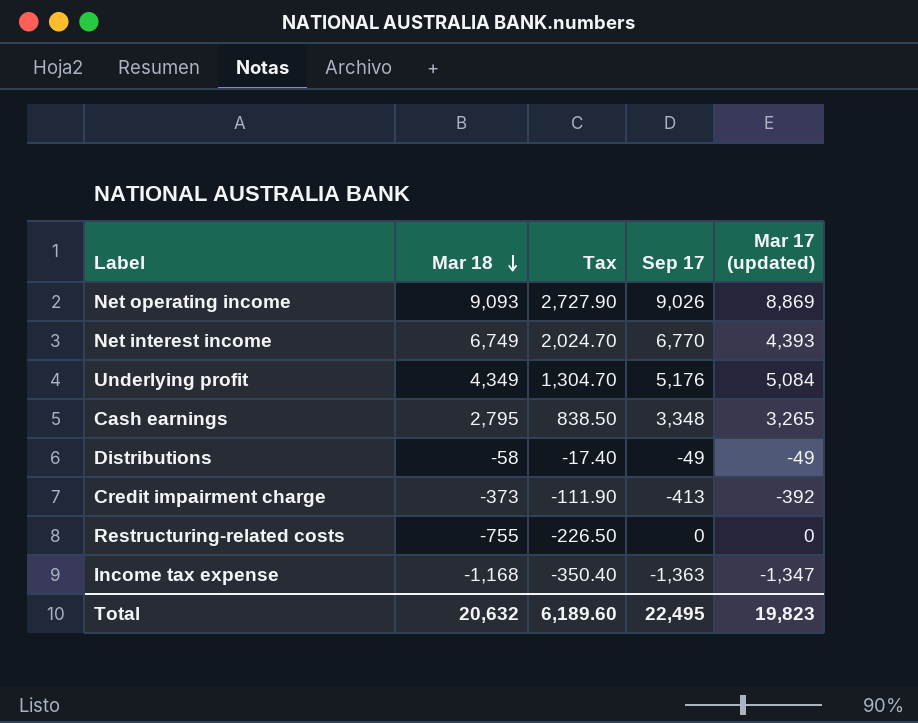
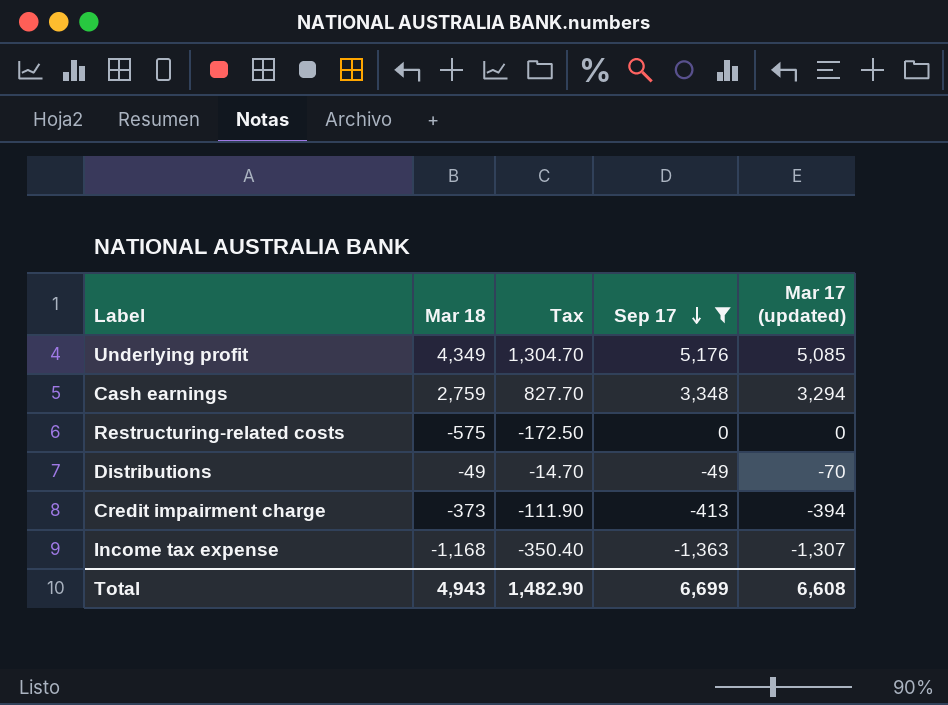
filter: none -> Sep 17 <= 5,176
row order: Mar 18 descending -> Sep 17 descending
Underlying profit | Mar 17 (updated): 5,084 -> 5,085
Cash earnings | Mar 18: 2,795 -> 2,759
Cash earnings | Tax: 838.50 -> 827.70
Cash earnings | Mar 17 (updated): 3,265 -> 3,294
Restructuring-related costs | Mar 18: -755 -> -575
Restructuring-related costs | Tax: -226.50 -> -172.50
Distributions | Mar 18: -58 -> -49
Distributions | Tax: -17.40 -> -14.70
Distributions | Mar 17 (updated): -49 -> -70
Credit impairment charge | Mar 17 (updated): -392 -> -394
Income tax expense | Mar 17 (updated): -1,347 -> -1,307
Total | Mar 18: 20,632 -> 4,943
Total | Tax: 6,189.60 -> 1,482.90
Total | Sep 17: 22,495 -> 6,699
Total | Mar 17 (updated): 19,823 -> 6,608

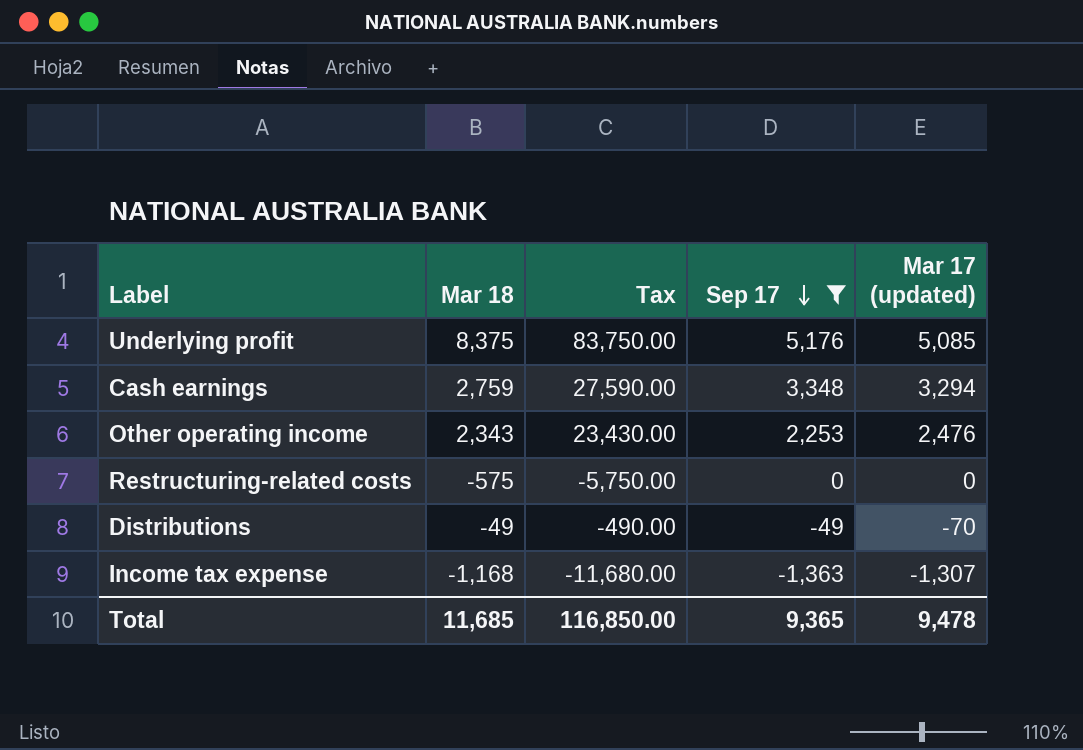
column Tax | formula: [Mar 18] * 0.3 -> [Mar 18] * 10
row Credit impairment charge: -373 | -111.90 | -413 | -394 -> none
Underlying profit | Mar 18: 4,349 -> 8,375
row Other operating income: none -> 2,343 | 23,430.00 | 2,253 | 2,476
Total | Mar 18: 4,943 -> 11,685
Total | Tax: 1,482.90 -> 116,850.00
Total | Sep 17: 6,699 -> 9,365
Total | Mar 17 (updated): 6,608 -> 9,478

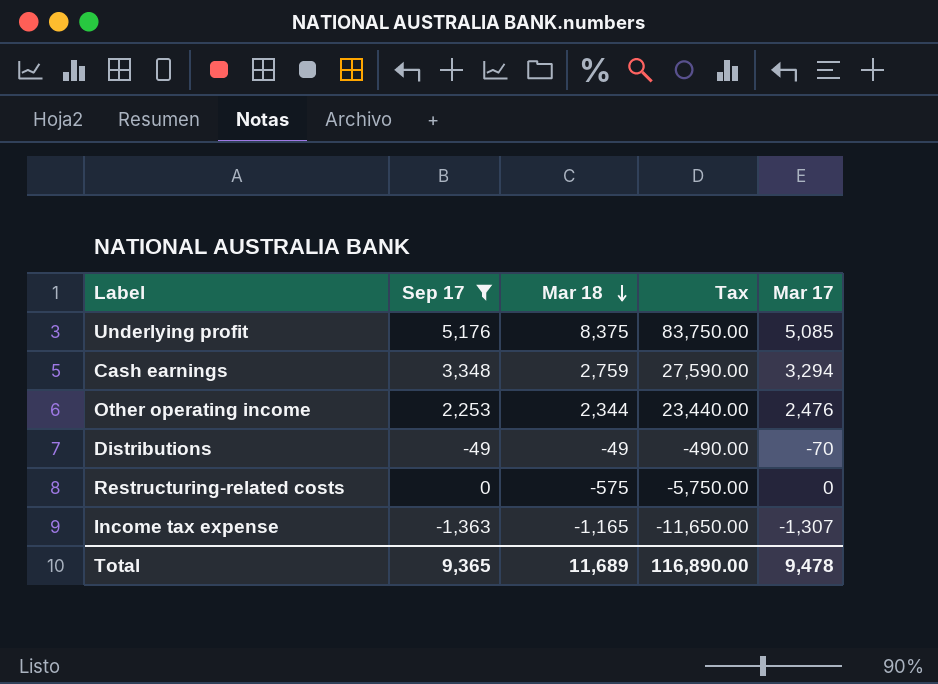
row order: Sep 17 descending -> Mar 18 descending
column Sep 17 | position: 4 -> 2
column name: Mar 17 (updated) -> Mar 17
Other operating income | Mar 18: 2,343 -> 2,344
Other operating income | Tax: 23,430.00 -> 23,440.00
Income tax expense | Mar 18: -1,168 -> -1,165
Income tax expense | Tax: -11,680.00 -> -11,650.00
Total | Mar 18: 11,685 -> 11,689
Total | Tax: 116,850.00 -> 116,890.00

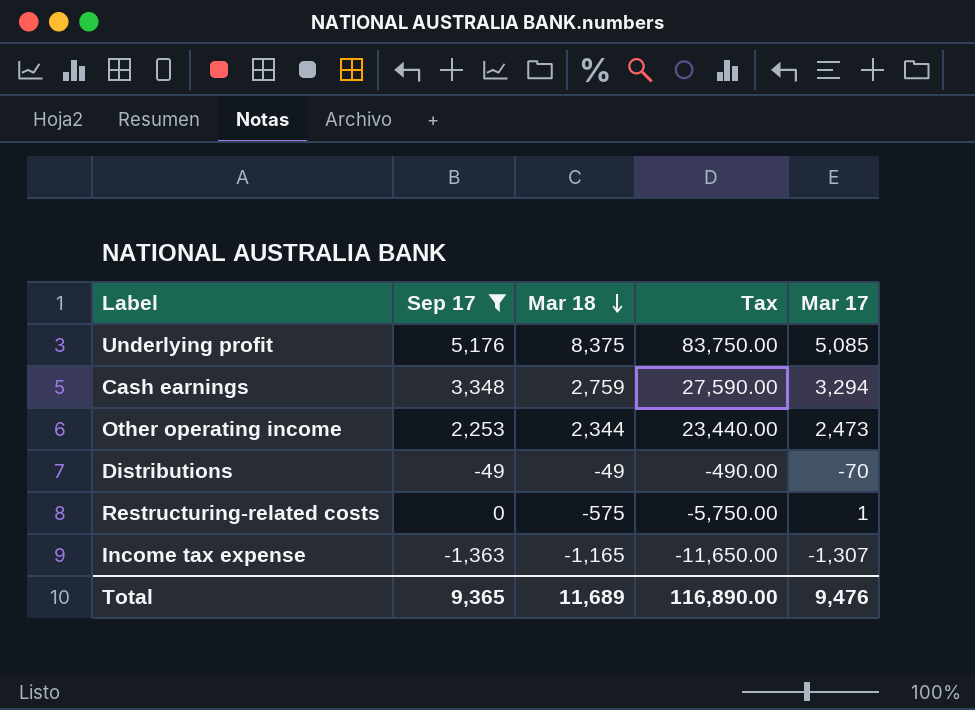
Other operating income | Mar 17: 2,476 -> 2,473
Restructuring-related costs | Mar 17: 0 -> 1
Total | Mar 17: 9,478 -> 9,476

